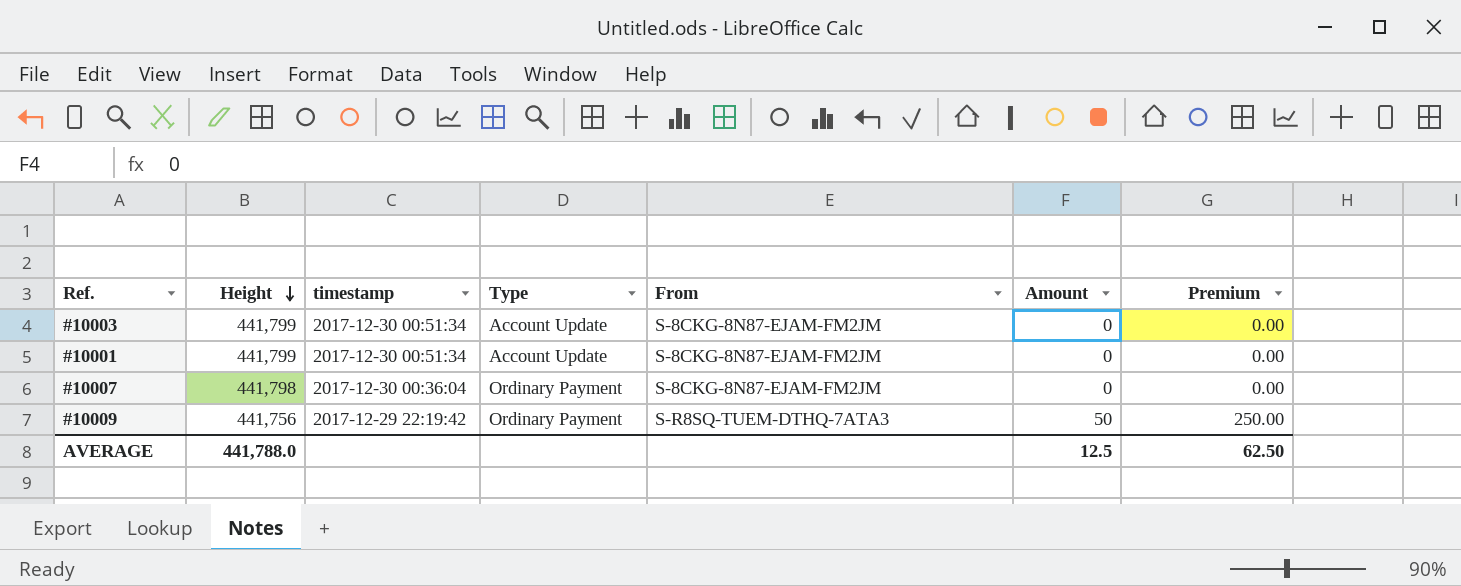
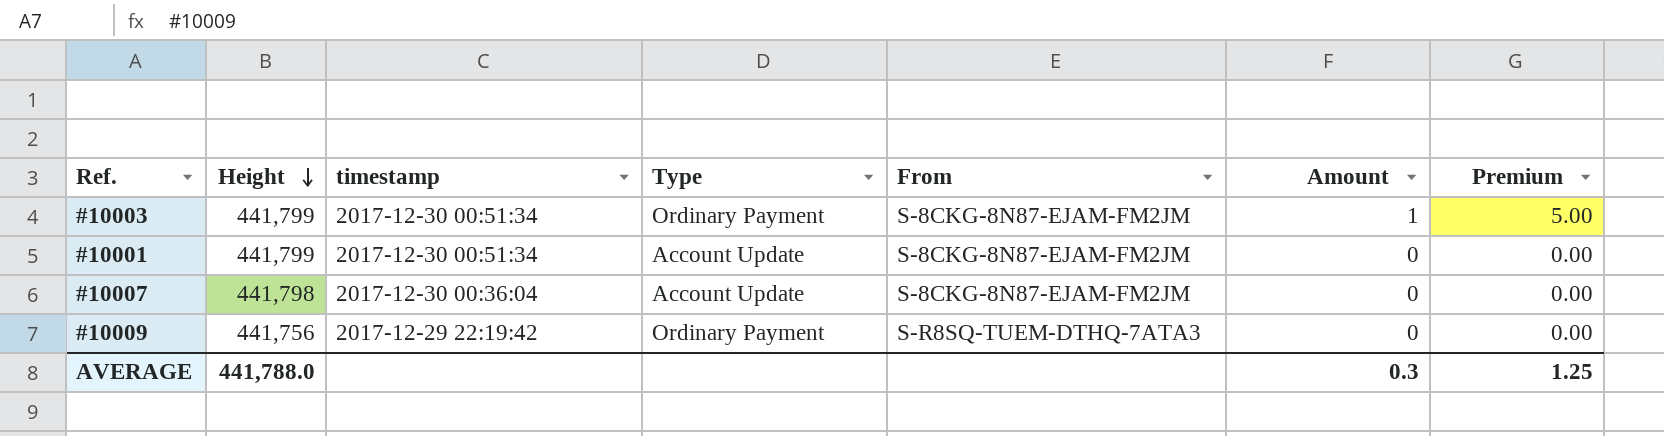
#10003 | Type: Account Update -> Ordinary Payment
#10003 | Amount: 0 -> 1
#10003 | Premium: 0.00 -> 5.00
#10007 | Type: Ordinary Payment -> Account Update
#10009 | Amount: 50 -> 0
#10009 | Premium: 250.00 -> 0.00
AVERAGE | Amount: 12.5 -> 0.3
AVERAGE | Premium: 62.50 -> 1.25

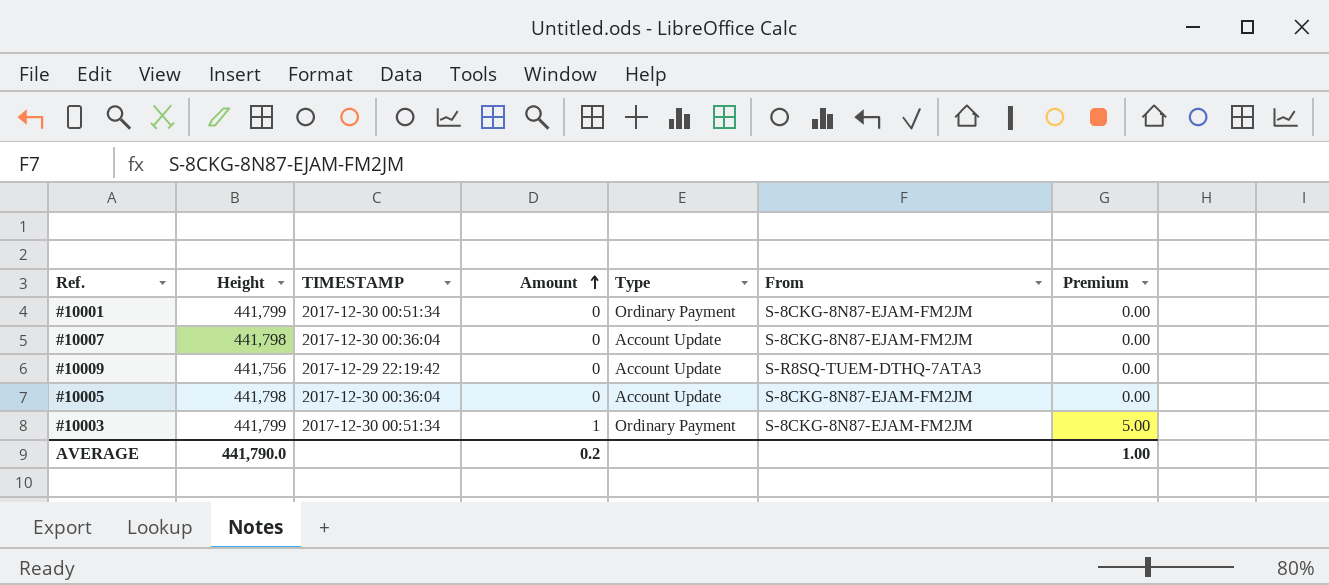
row order: Height descending -> Amount ascending
column name: timestamp -> TIMESTAMP
column Amount | position: 6 -> 4
#10001 | Type: Account Update -> Ordinary Payment
#10009 | Type: Ordinary Payment -> Account Update
row #10005: none -> 441,798 | 2017-12-30 00:36:04 | 0 | Account Update | S-8CKG-8N87-EJAM-FM2JM | 0.00
AVERAGE | Height: 441,788.0 -> 441,790.0
AVERAGE | Amount: 0.3 -> 0.2
AVERAGE | Premium: 1.25 -> 1.00

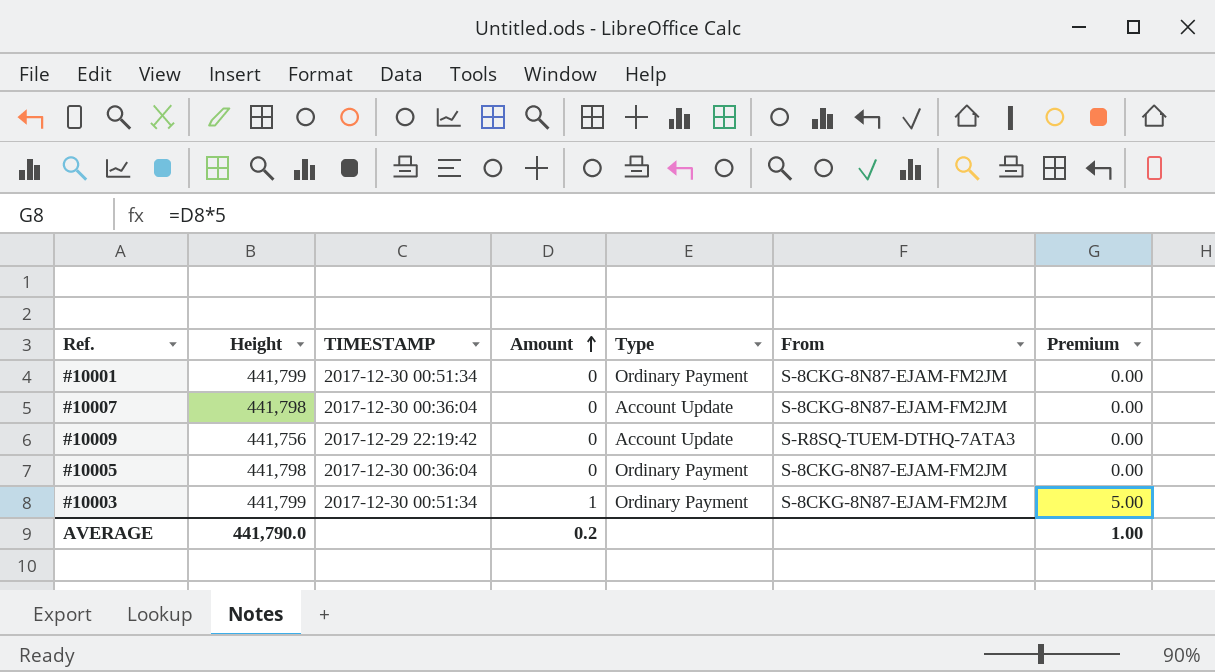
#10005 | Type: Account Update -> Ordinary Payment

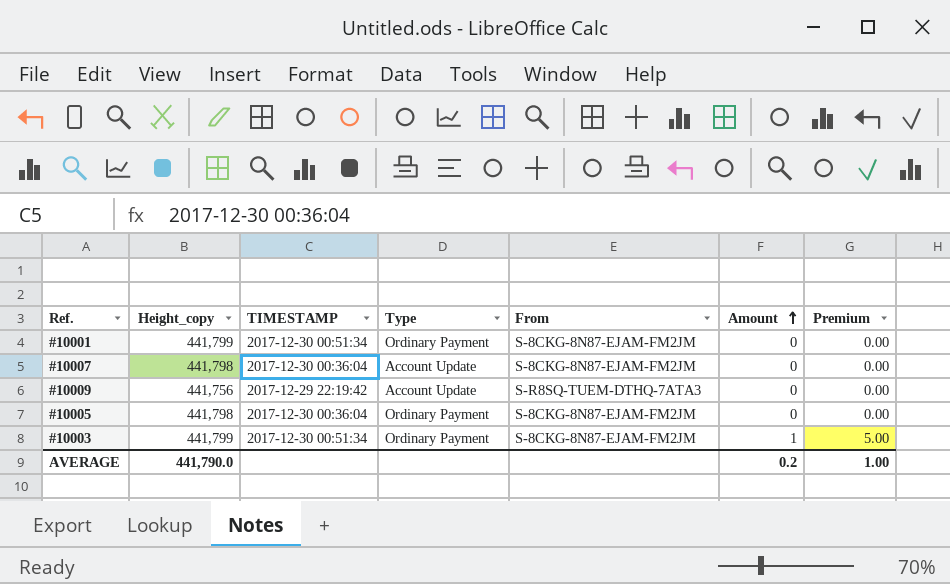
column name: Height -> Height_copy
column Amount | position: 4 -> 6

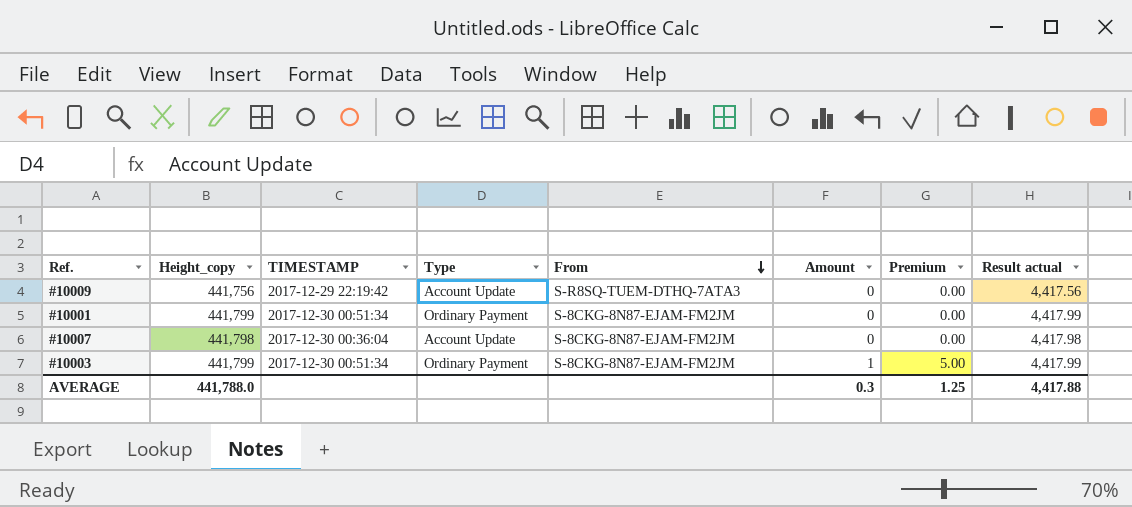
row order: Amount ascending -> From descending
column Result actual | formula: none -> [Height_copy] * 0.01
row #10005: 441,798 | 2017-12-30 00:36:04 | Ordinary Payment | S-8CKG-8N87-EJAM-FM2JM | 0 | 0.00 -> none
AVERAGE | Height_copy: 441,790.0 -> 441,788.0
AVERAGE | Amount: 0.2 -> 0.3
AVERAGE | Premium: 1.00 -> 1.25

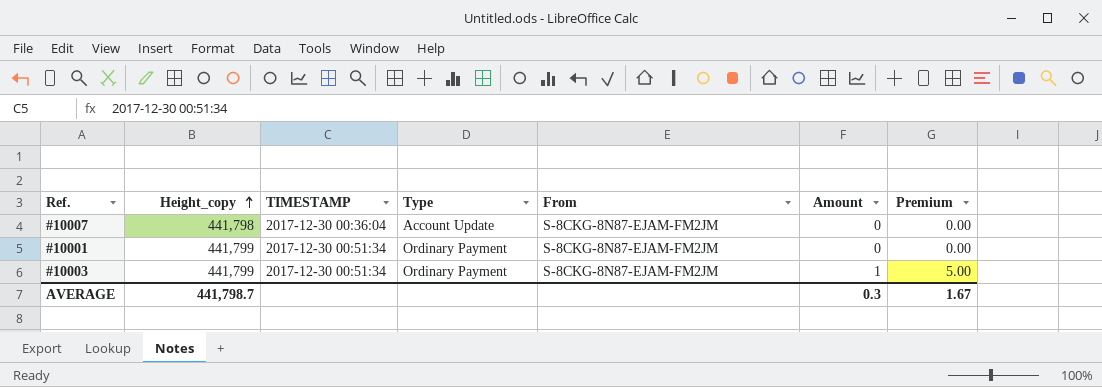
row order: From descending -> Height_copy ascending
column Result actual | formula: [Height_copy] * 0.01 -> none
row #10009: 441,756 | 2017-12-29 22:19:42 | Account Update | S-R8SQ-TUEM-DTHQ-7ATA3 | 0 | 0.00 | 4,417.56 -> none
AVERAGE | Height_copy: 441,788.0 -> 441,798.7
AVERAGE | Premium: 1.25 -> 1.67

